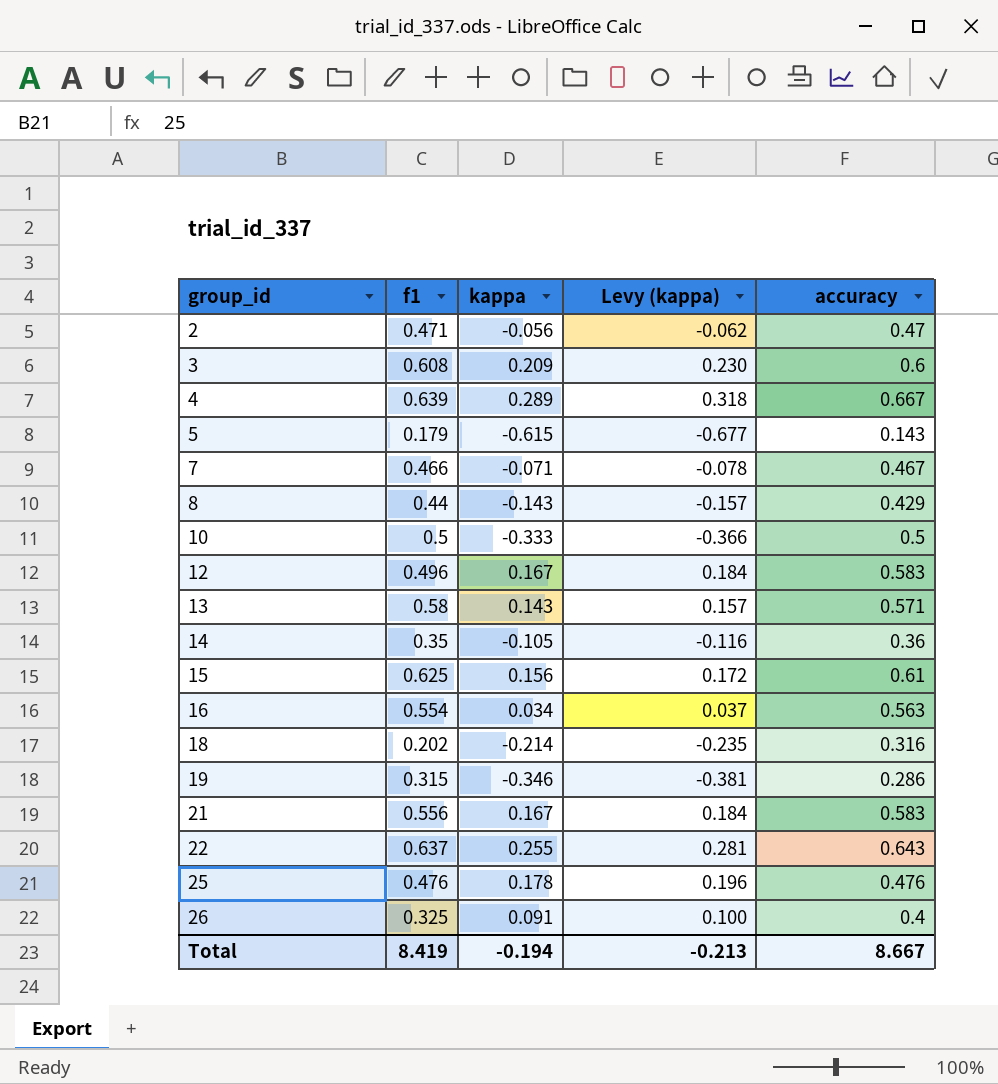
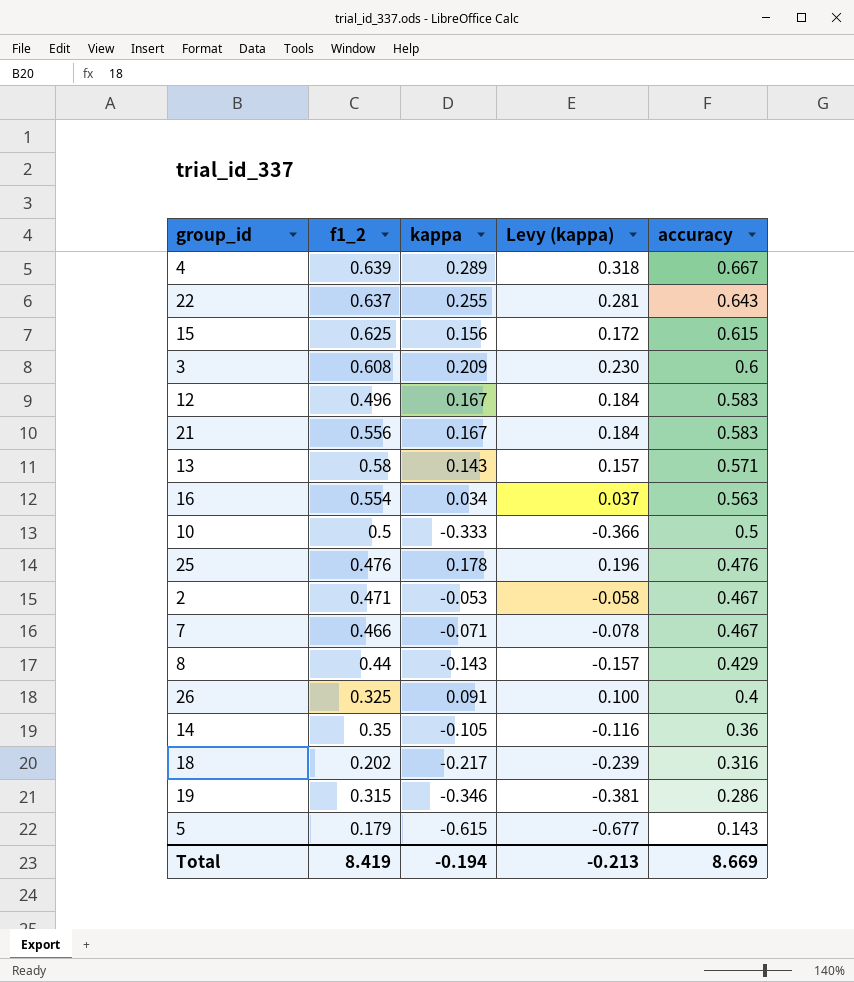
row order: group_id ascending -> accuracy descending
column name: f1 -> f1_2
15 | accuracy: 0.61 -> 0.615
2 | kappa: -0.056 -> -0.053
2 | Levy (kappa): -0.062 -> -0.058
2 | accuracy: 0.47 -> 0.467
18 | kappa: -0.214 -> -0.217
18 | Levy (kappa): -0.235 -> -0.239
Total | accuracy: 8.667 -> 8.669

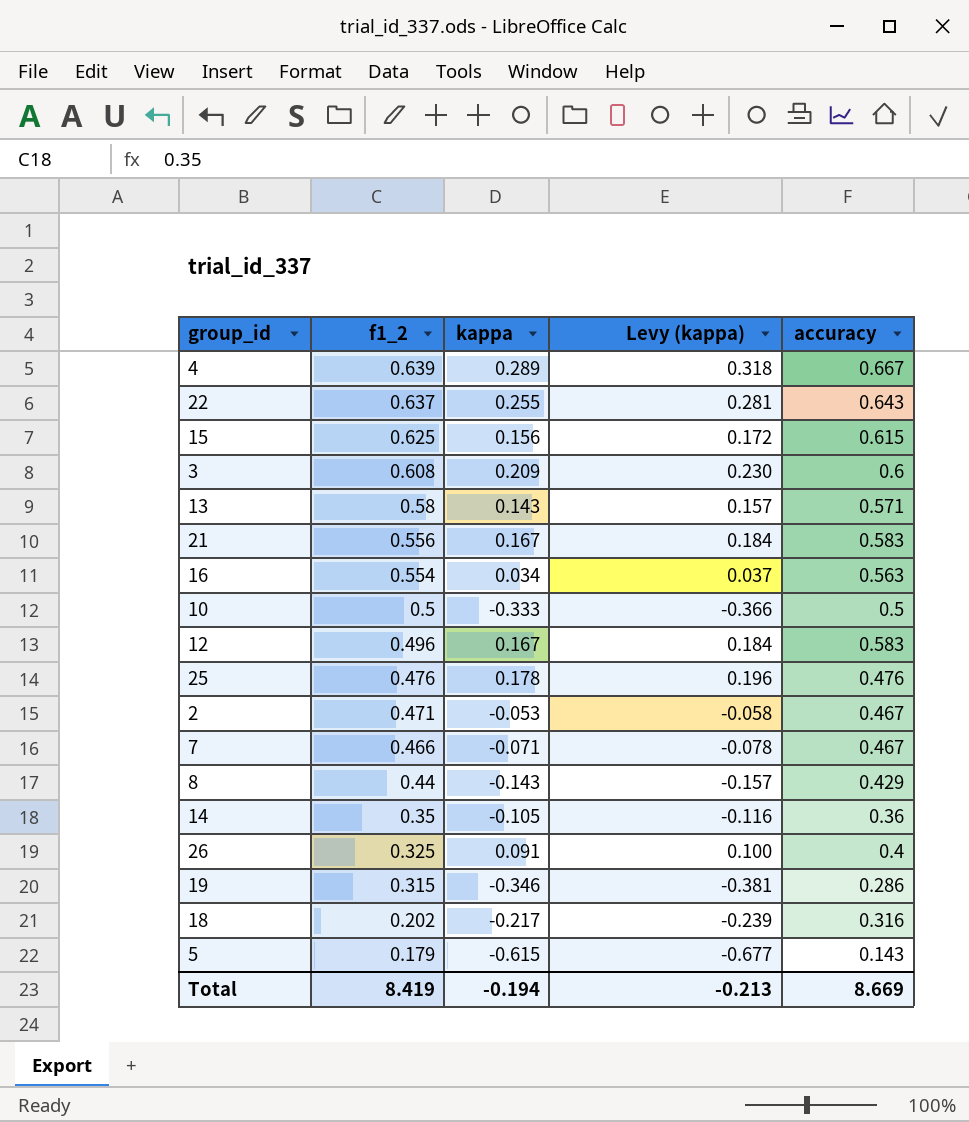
row order: accuracy descending -> f1_2 descending

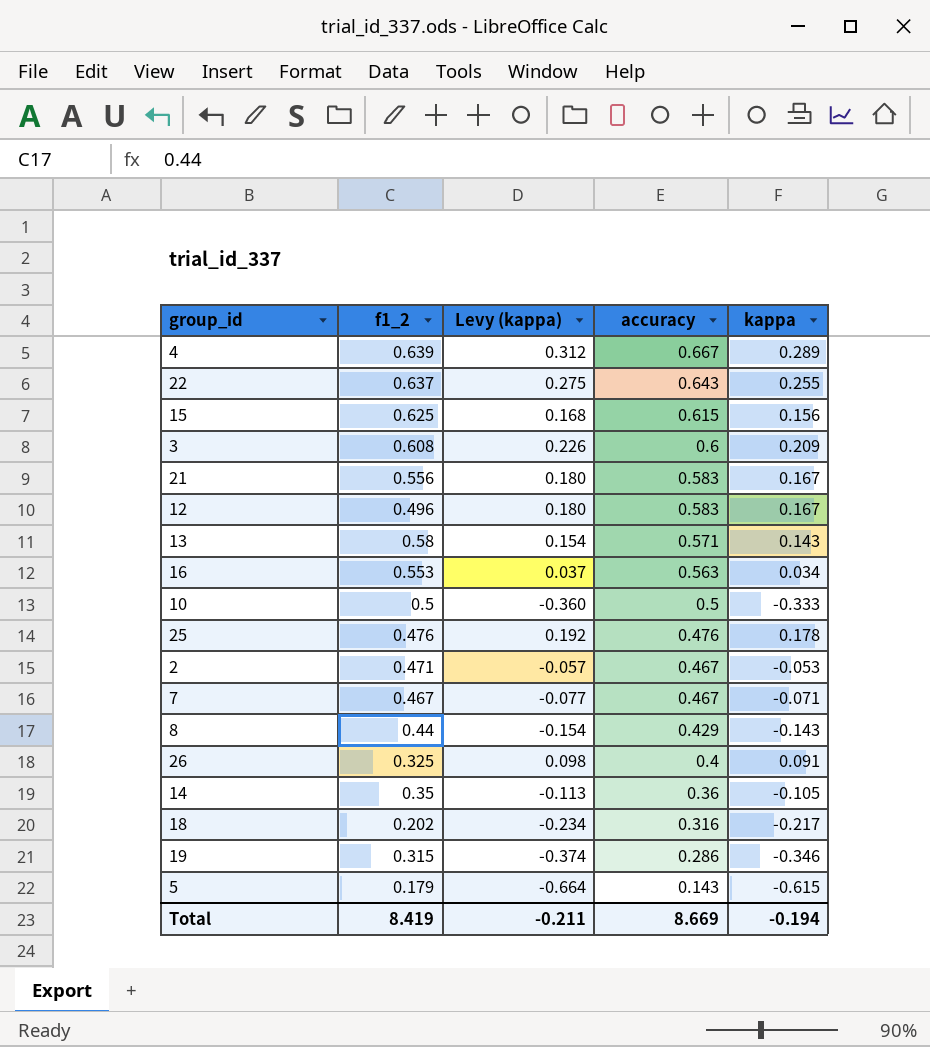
row order: f1_2 descending -> accuracy descending
column Levy (kappa) | formula: [kappa] * 1.1 -> [kappa] * 1.08
column kappa | position: 3 -> 5
16 | f1_2: 0.554 -> 0.553
7 | f1_2: 0.466 -> 0.467
Total | Levy (kappa): -0.213 -> -0.211

